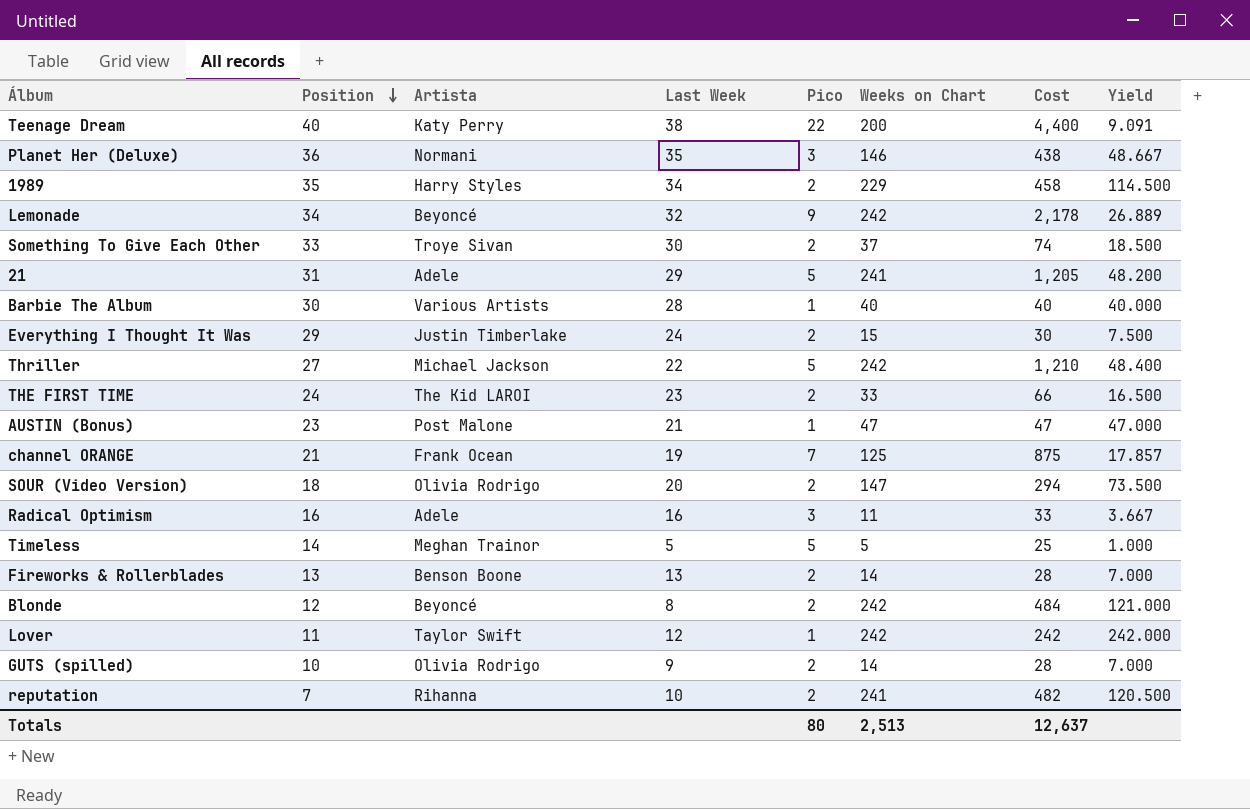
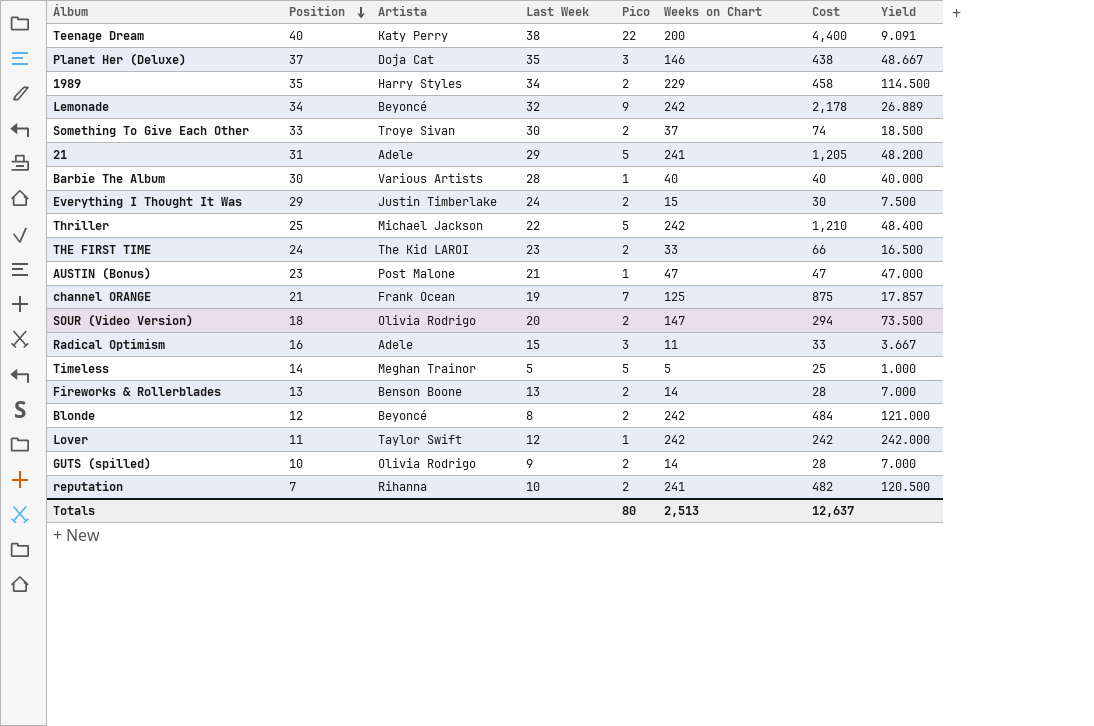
Planet Her (Deluxe) | Position: 36 -> 37
Planet Her (Deluxe) | Artista: Normani -> Doja Cat
Thriller | Position: 27 -> 25
Radical Optimism | Last Week: 16 -> 15

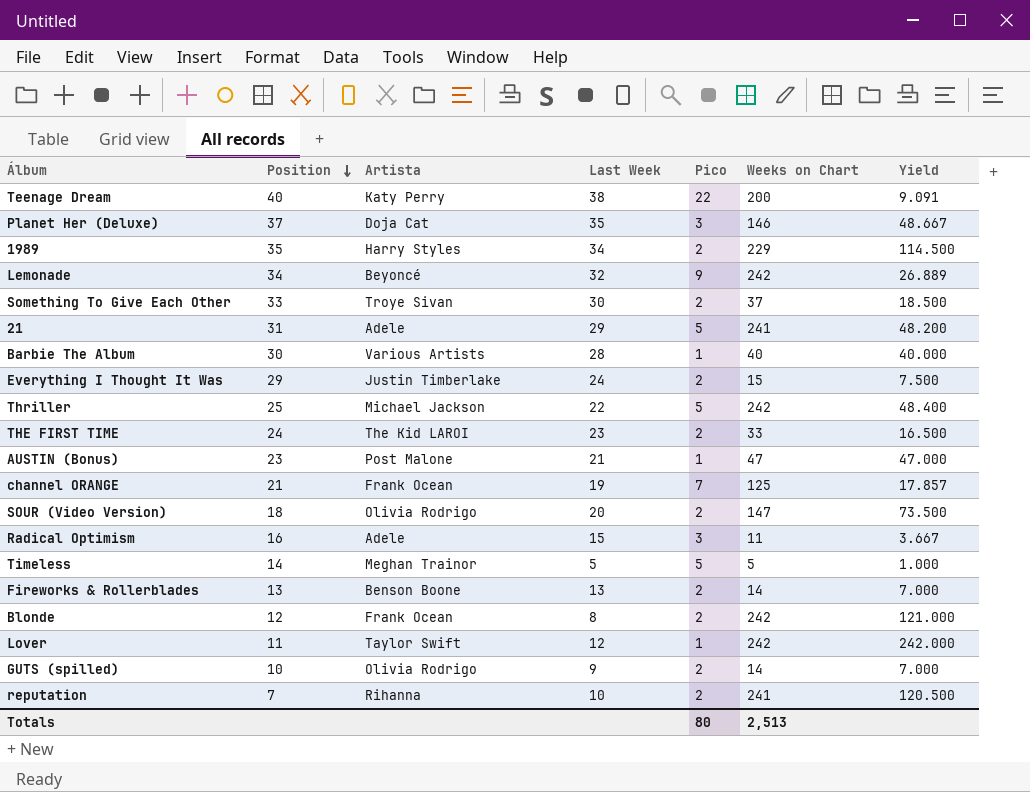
column Cost | formula: [Pico] * [Weeks on Chart] -> none
Blonde | Artista: Beyoncé -> Frank Ocean

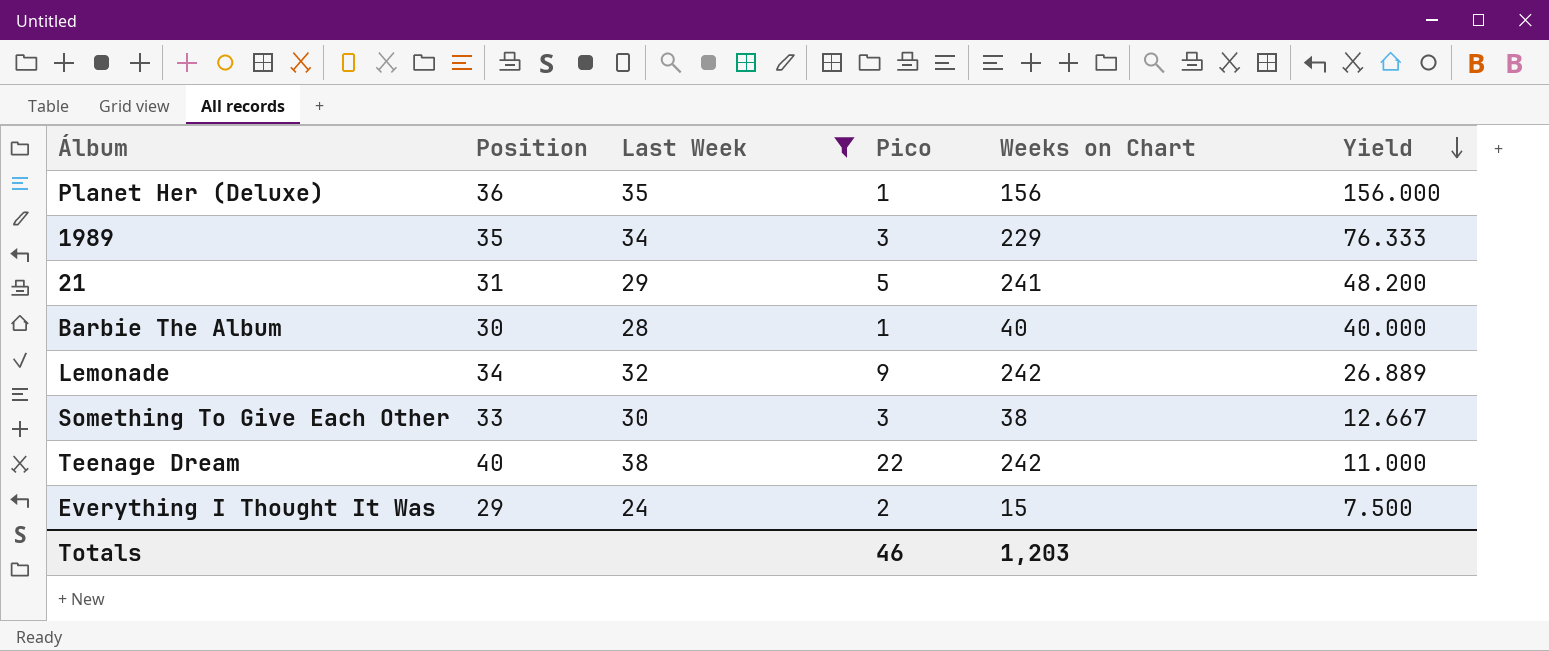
filter: none -> Last Week >= 24
row order: Position descending -> Yield descending
column Artista | position: 3 -> none
Planet Her (Deluxe) | Position: 37 -> 36
Planet Her (Deluxe) | Pico: 3 -> 1
Planet Her (Deluxe) | Weeks on Chart: 146 -> 156
Planet Her (Deluxe) | Yield: 48.667 -> 156.000
1989 | Pico: 2 -> 3
1989 | Yield: 114.500 -> 76.333
Something To Give Each Other | Pico: 2 -> 3
Something To Give Each Other | Weeks on Chart: 37 -> 38
Something To Give Each Other | Yield: 18.500 -> 12.667
Teenage Dream | Weeks on Chart: 200 -> 242
Teenage Dream | Yield: 9.091 -> 11.000
Totals | Pico: 80 -> 46
Totals | Weeks on Chart: 2,513 -> 1,203

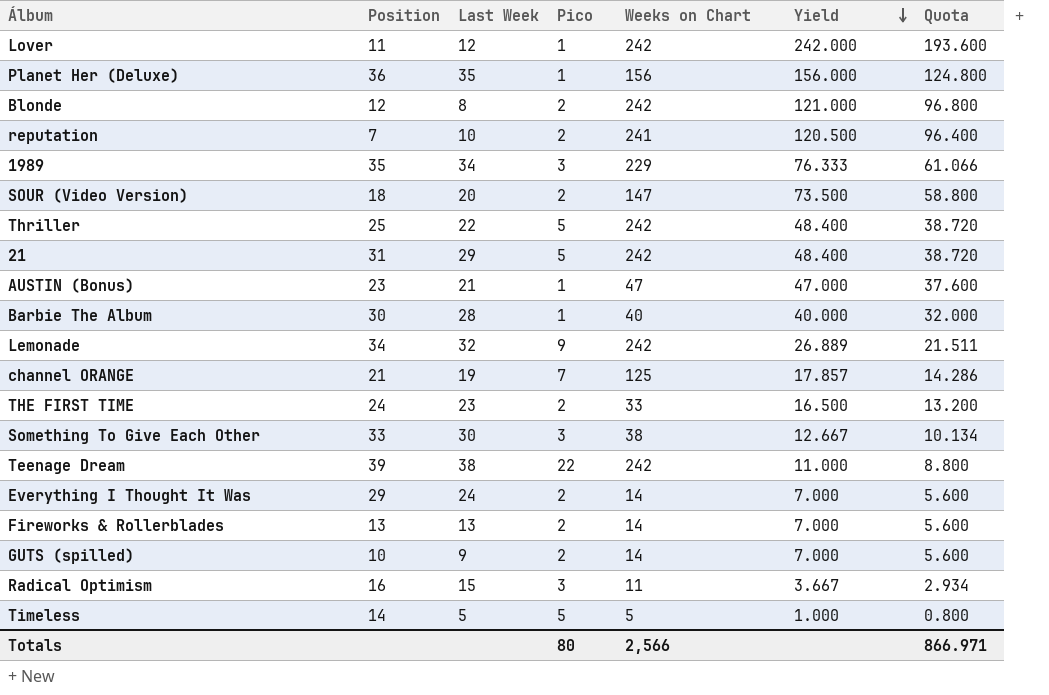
filter: Last Week >= 24 -> none
column Quota | formula: none -> [Yield] * 0.8
21 | Weeks on Chart: 241 -> 242
21 | Yield: 48.200 -> 48.400
Teenage Dream | Position: 40 -> 39
Everything I Thought It Was | Weeks on Chart: 15 -> 14
Everything I Thought It Was | Yield: 7.500 -> 7.000
Totals | Pico: 46 -> 80
Totals | Weeks on Chart: 1,203 -> 2,566

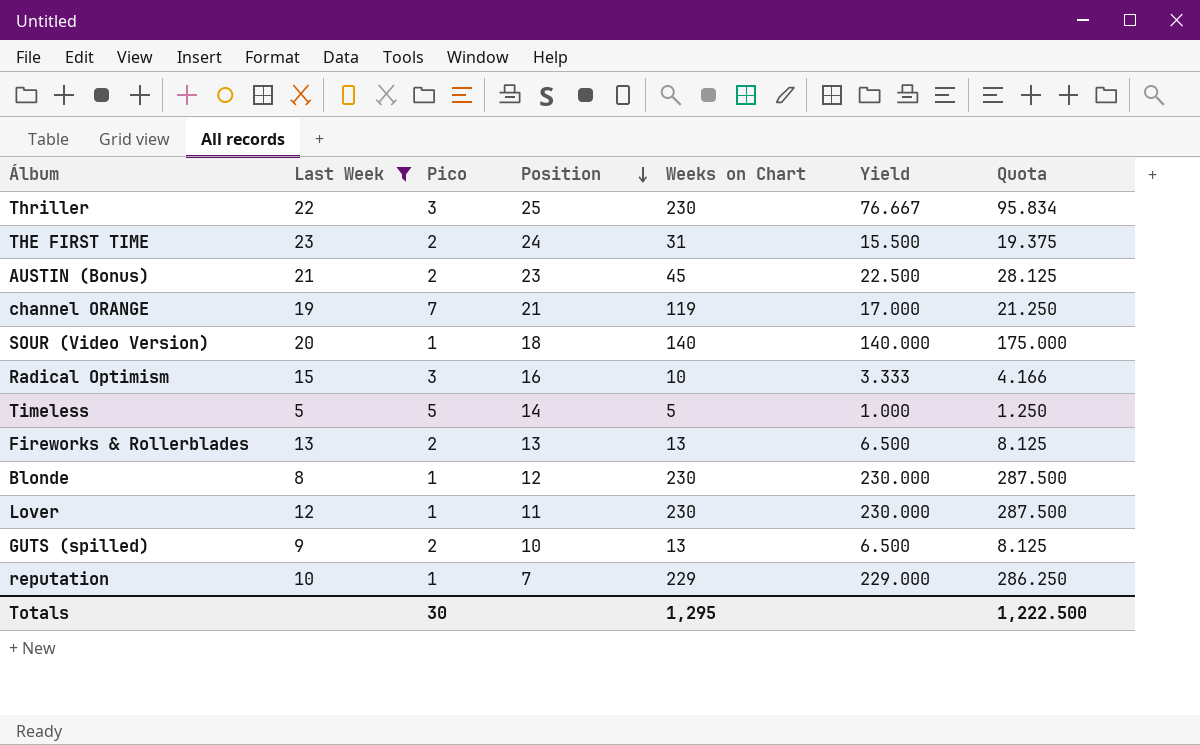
filter: none -> Last Week <= 23
row order: Yield descending -> Position descending
column Position | position: 2 -> 4
column Quota | formula: [Yield] * 0.8 -> [Yield] * 1.25
Thriller | Pico: 5 -> 3
Thriller | Weeks on Chart: 242 -> 230
Thriller | Yield: 48.400 -> 76.667
THE FIRST TIME | Weeks on Chart: 33 -> 31
THE FIRST TIME | Yield: 16.500 -> 15.500
AUSTIN (Bonus) | Pico: 1 -> 2
AUSTIN (Bonus) | Weeks on Chart: 47 -> 45
AUSTIN (Bonus) | Yield: 47.000 -> 22.500
channel ORANGE | Weeks on Chart: 125 -> 119
channel ORANGE | Yield: 17.857 -> 17.000
SOUR (Video Version) | Pico: 2 -> 1
SOUR (Video Version) | Weeks on Chart: 147 -> 140
SOUR (Video Version) | Yield: 73.500 -> 140.000
Radical Optimism | Weeks on Chart: 11 -> 10
Radical Optimism | Yield: 3.667 -> 3.333
Fireworks & Rollerblades | Weeks on Chart: 14 -> 13
Fireworks & Rollerblades | Yield: 7.000 -> 6.500
Blonde | Pico: 2 -> 1
Blonde | Weeks on Chart: 242 -> 230
Blonde | Yield: 121.000 -> 230.000
Lover | Weeks on Chart: 242 -> 230
Lover | Yield: 242.000 -> 230.000
GUTS (spilled) | Weeks on Chart: 14 -> 13
GUTS (spilled) | Yield: 7.000 -> 6.500
reputation | Pico: 2 -> 1
reputation | Weeks on Chart: 241 -> 229
reputation | Yield: 120.500 -> 229.000
Totals | Pico: 80 -> 30
Totals | Weeks on Chart: 2,566 -> 1,295
Totals | Quota: 866.971 -> 1,222.500

